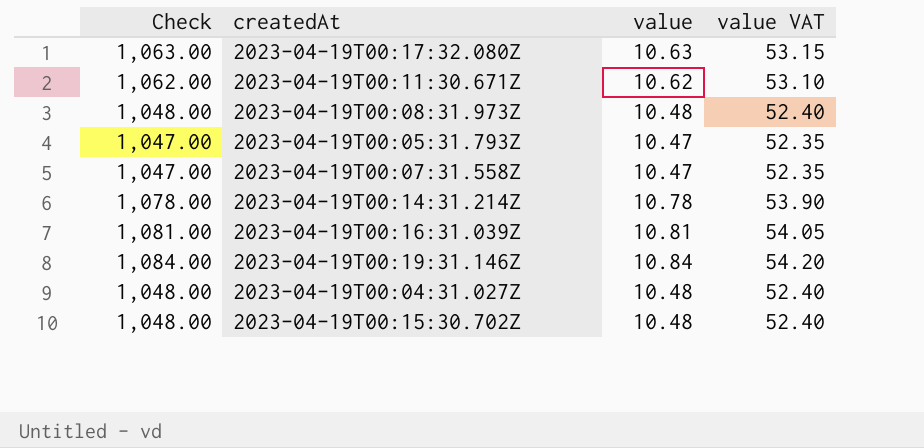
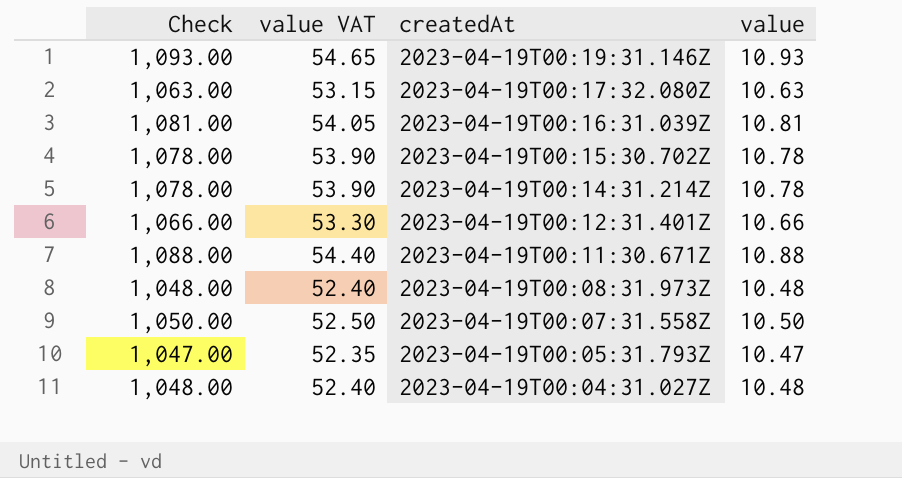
row order: none -> createdAt descending
column value VAT | position: 4 -> 2
2023-04-19T00:19:31.146Z | Check: 1,084.00 -> 1,093.00
2023-04-19T00:19:31.146Z | value VAT: 54.20 -> 54.65
2023-04-19T00:19:31.146Z | value: 10.84 -> 10.93
2023-04-19T00:15:30.702Z | Check: 1,048.00 -> 1,078.00
2023-04-19T00:15:30.702Z | value VAT: 52.40 -> 53.90
2023-04-19T00:15:30.702Z | value: 10.48 -> 10.78
row 2023-04-19T00:12:31.401Z: none -> 1,066.00 | 53.30 | 10.66
2023-04-19T00:11:30.671Z | Check: 1,062.00 -> 1,088.00
2023-04-19T00:11:30.671Z | value VAT: 53.10 -> 54.40
2023-04-19T00:11:30.671Z | value: 10.62 -> 10.88
2023-04-19T00:07:31.558Z | Check: 1,047.00 -> 1,050.00
2023-04-19T00:07:31.558Z | value VAT: 52.35 -> 52.50
2023-04-19T00:07:31.558Z | value: 10.47 -> 10.50

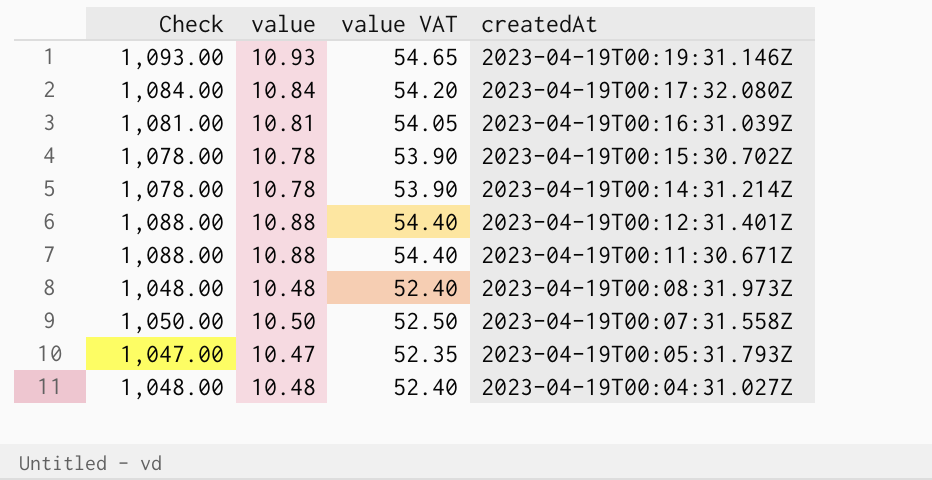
column value | position: 4 -> 2
2023-04-19T00:17:32.080Z | Check: 1,063.00 -> 1,084.00
2023-04-19T00:17:32.080Z | value: 10.63 -> 10.84
2023-04-19T00:17:32.080Z | value VAT: 53.15 -> 54.20
2023-04-19T00:12:31.401Z | Check: 1,066.00 -> 1,088.00
2023-04-19T00:12:31.401Z | value: 10.66 -> 10.88
2023-04-19T00:12:31.401Z | value VAT: 53.30 -> 54.40

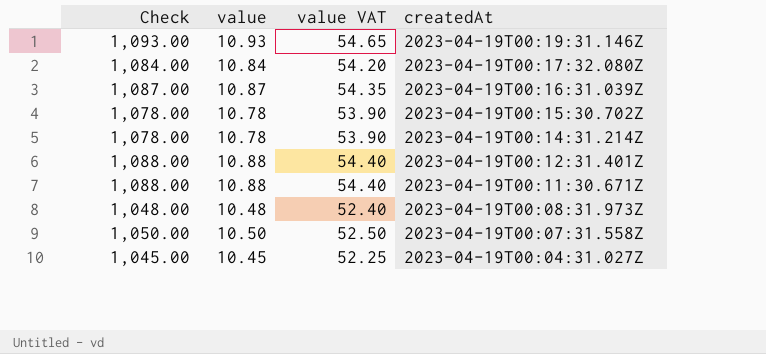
row 2023-04-19T00:05:31.793Z: 1,047.00 | 10.47 | 52.35 -> none
2023-04-19T00:16:31.039Z | Check: 1,081.00 -> 1,087.00
2023-04-19T00:16:31.039Z | value: 10.81 -> 10.87
2023-04-19T00:16:31.039Z | value VAT: 54.05 -> 54.35
2023-04-19T00:04:31.027Z | Check: 1,048.00 -> 1,045.00
2023-04-19T00:04:31.027Z | value: 10.48 -> 10.45
2023-04-19T00:04:31.027Z | value VAT: 52.40 -> 52.25

